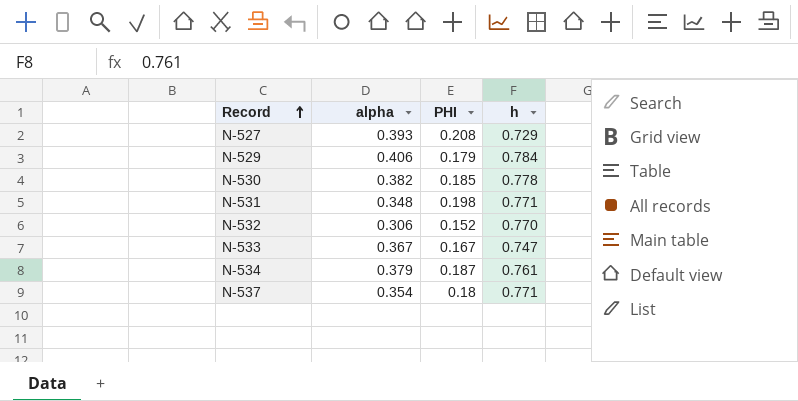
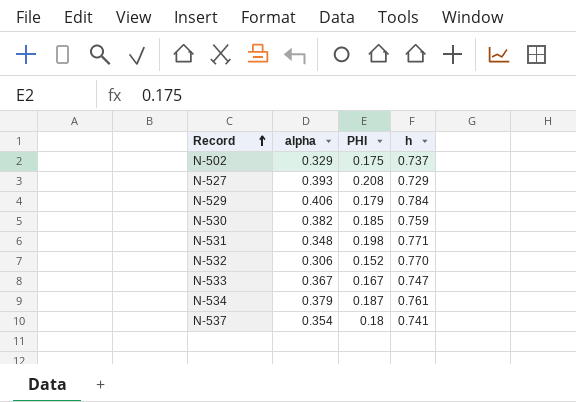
row N-502: none -> 0.329 | 0.175 | 0.737
N-530 | h: 0.778 -> 0.759
N-537 | h: 0.771 -> 0.741

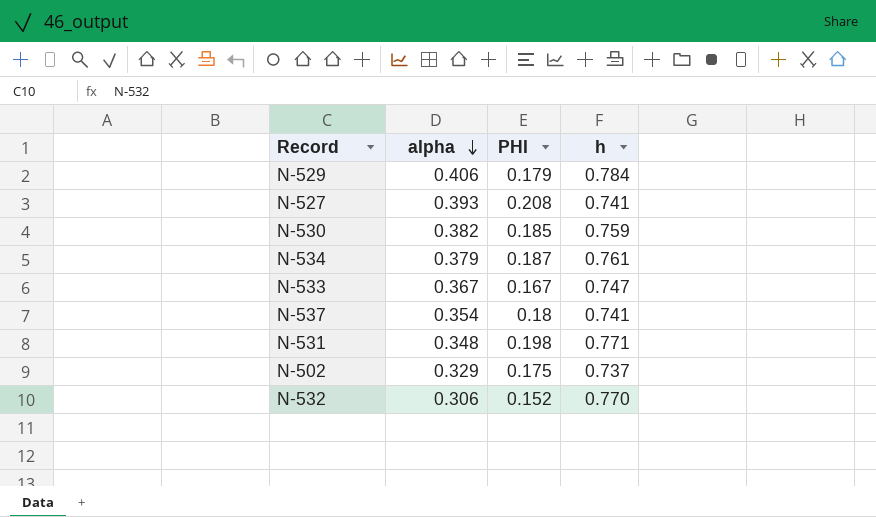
row order: Record ascending -> alpha descending
N-527 | h: 0.729 -> 0.741

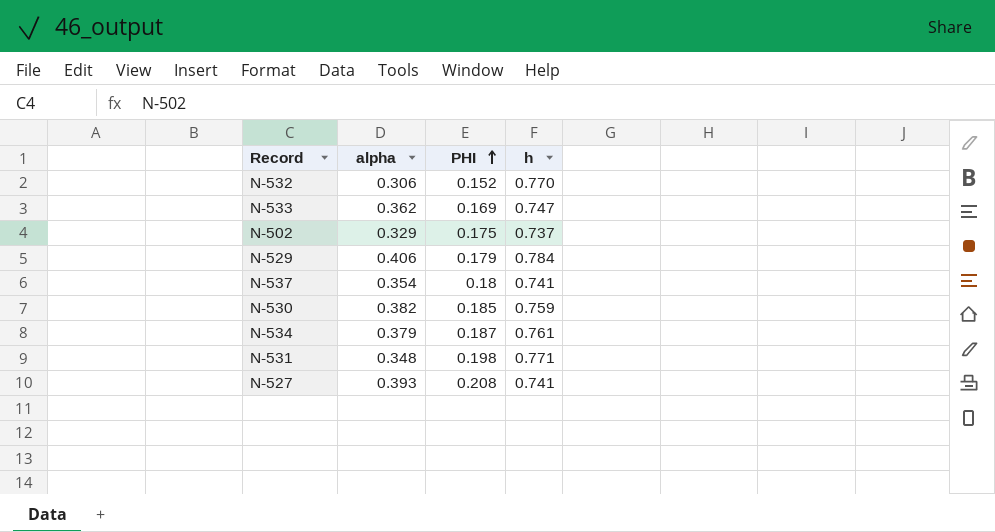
row order: alpha descending -> PHI ascending
N-533 | alpha: 0.367 -> 0.362
N-533 | PHI: 0.167 -> 0.169

